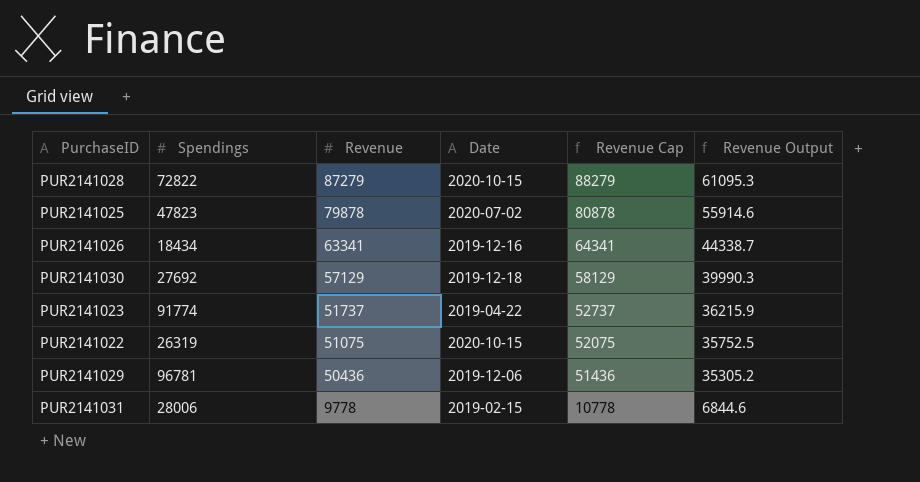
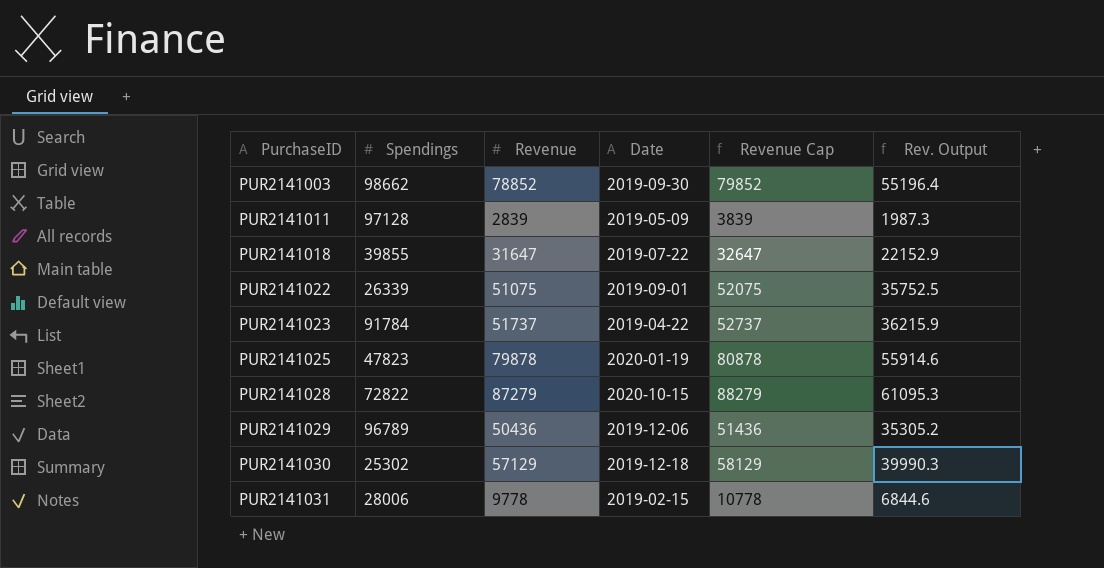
row order: Revenue descending -> PurchaseID ascending
column name: Revenue Output -> Rev. Output
row PUR2141026: 18434 | 63341 | 2019-12-16 | 64341 | 44338.7 -> none
row PUR2141003: none -> 98662 | 78852 | 2019-09-30 | 79852 | 55196.4
row PUR2141011: none -> 97128 | 2839 | 2019-05-09 | 3839 | 1987.3
row PUR2141018: none -> 39855 | 31647 | 2019-07-22 | 32647 | 22152.9
PUR2141022 | Spendings: 26319 -> 26339
PUR2141022 | Date: 2020-10-15 -> 2019-09-01
PUR2141023 | Spendings: 91774 -> 91784
PUR2141025 | Date: 2020-07-02 -> 2020-01-19
PUR2141029 | Spendings: 96781 -> 96789
PUR2141030 | Spendings: 27692 -> 25302

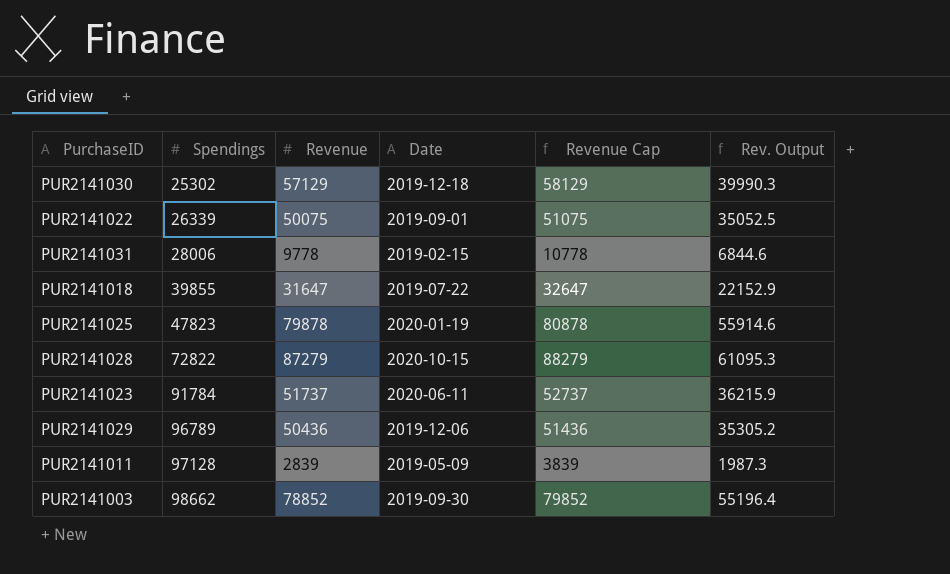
row order: PurchaseID ascending -> Spendings ascending
PUR2141022 | Revenue: 51075 -> 50075
PUR2141022 | Revenue Cap: 52075 -> 51075
PUR2141022 | Rev. Output: 35752.5 -> 35052.5
PUR2141023 | Date: 2019-04-22 -> 2020-06-11

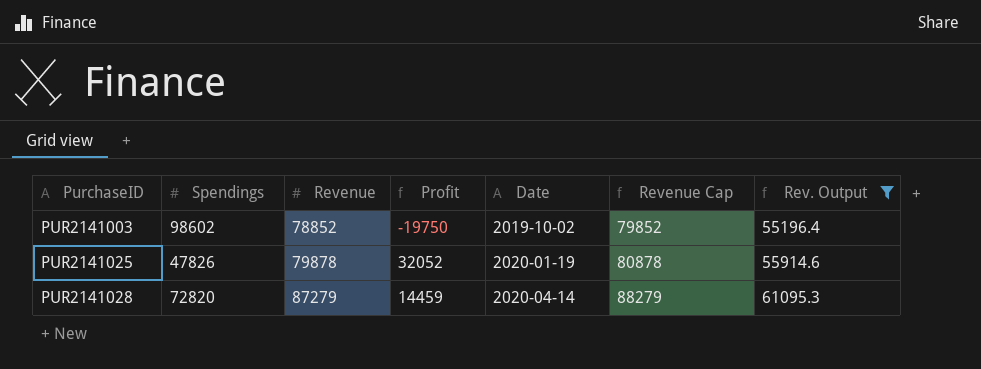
filter: none -> Rev. Output >= 55196.4
row order: Spendings ascending -> PurchaseID ascending
column Profit | formula: none -> [Revenue] - [Spendings]
PUR2141003 | Spendings: 98662 -> 98602
PUR2141003 | Date: 2019-09-30 -> 2019-10-02
PUR2141025 | Spendings: 47823 -> 47826
PUR2141028 | Spendings: 72822 -> 72820
PUR2141028 | Date: 2020-10-15 -> 2020-04-14

